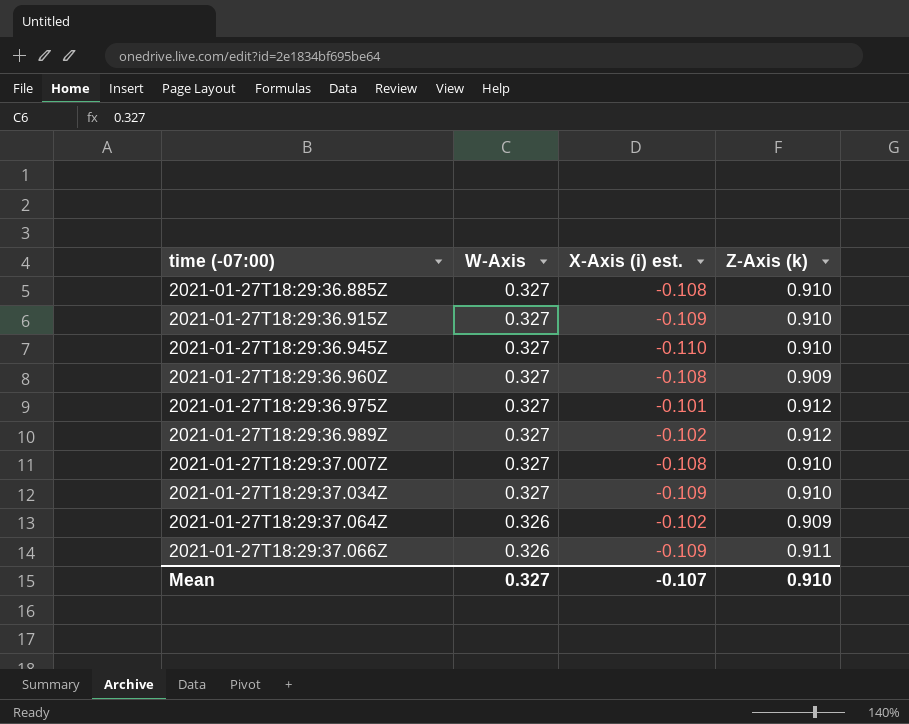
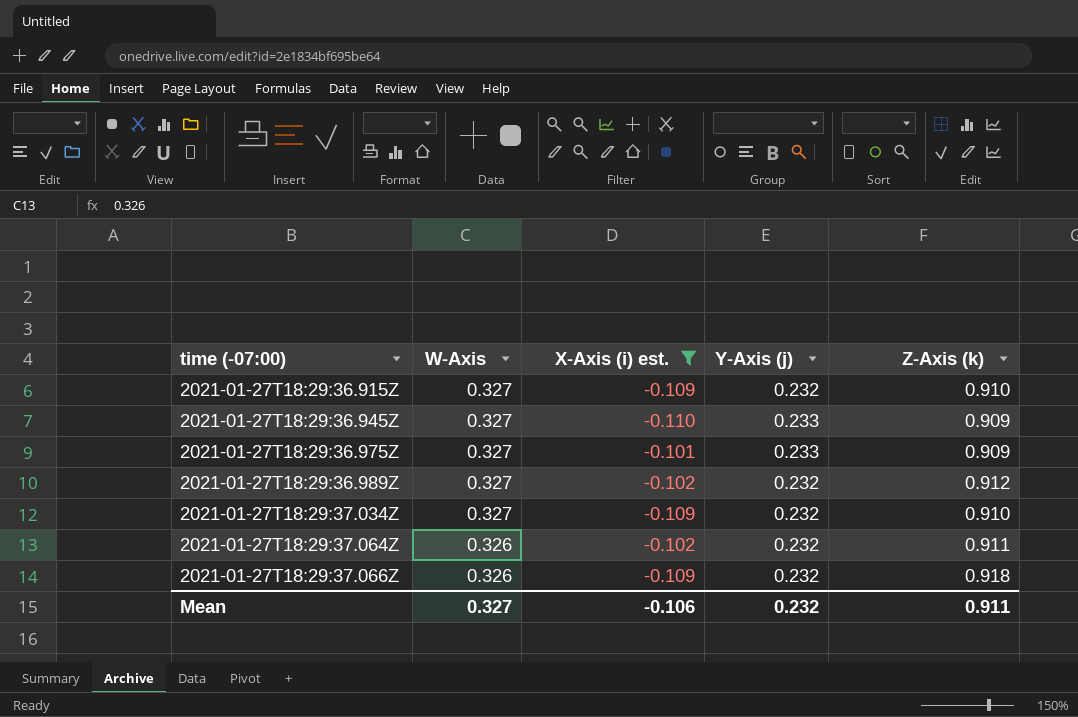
filter: none -> X-Axis (i) est. != -0.108
column Y-Axis (j) | position: none -> 4
2021-01-27T18:29:36.945Z | Z-Axis (k): 0.910 -> 0.909
2021-01-27T18:29:36.975Z | Z-Axis (k): 0.912 -> 0.909
2021-01-27T18:29:37.064Z | Z-Axis (k): 0.909 -> 0.911
2021-01-27T18:29:37.066Z | Z-Axis (k): 0.911 -> 0.918
Mean | X-Axis (i) est.: -0.107 -> -0.106
Mean | Z-Axis (k): 0.910 -> 0.911

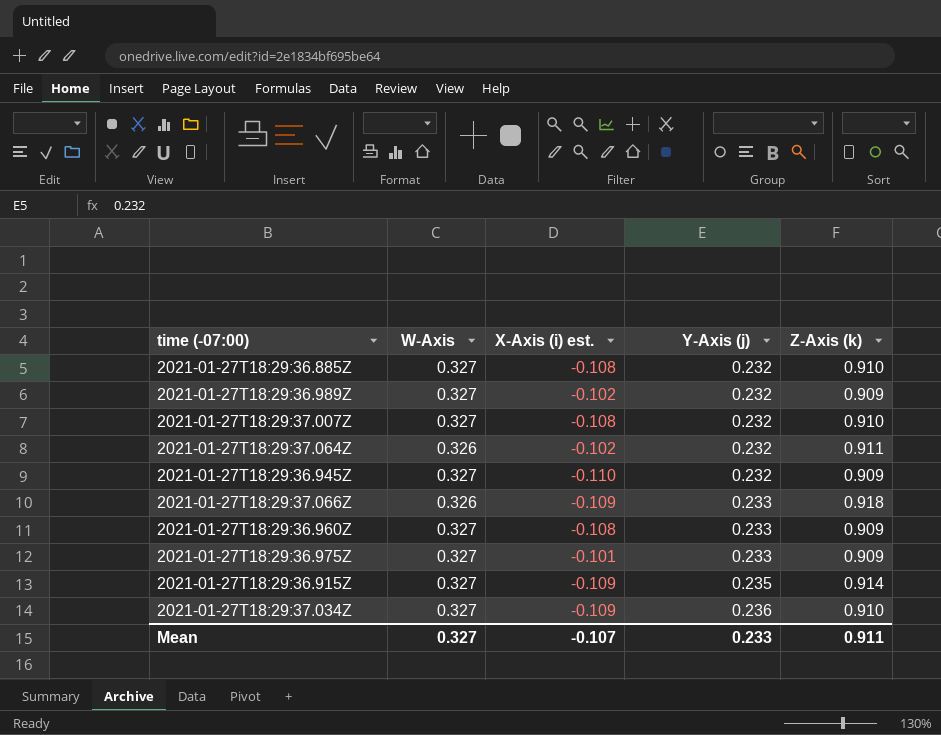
filter: X-Axis (i) est. != -0.108 -> none
row order: time (-07:00) ascending -> Y-Axis (j) ascending
2021-01-27T18:29:36.989Z | Z-Axis (k): 0.912 -> 0.909
2021-01-27T18:29:36.945Z | Y-Axis (j): 0.233 -> 0.232
2021-01-27T18:29:37.066Z | Y-Axis (j): 0.232 -> 0.233
2021-01-27T18:29:36.915Z | Y-Axis (j): 0.232 -> 0.235
2021-01-27T18:29:36.915Z | Z-Axis (k): 0.910 -> 0.914
2021-01-27T18:29:37.034Z | Y-Axis (j): 0.232 -> 0.236
Mean | X-Axis (i) est.: -0.106 -> -0.107
Mean | Y-Axis (j): 0.232 -> 0.233

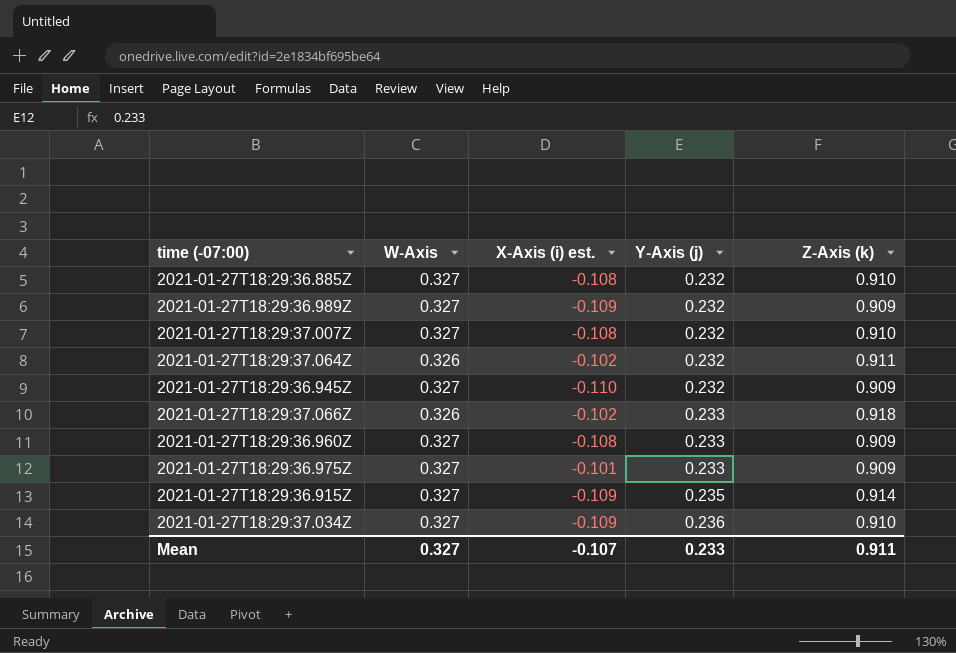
2021-01-27T18:29:36.989Z | X-Axis (i) est.: -0.102 -> -0.109
2021-01-27T18:29:37.066Z | X-Axis (i) est.: -0.109 -> -0.102

